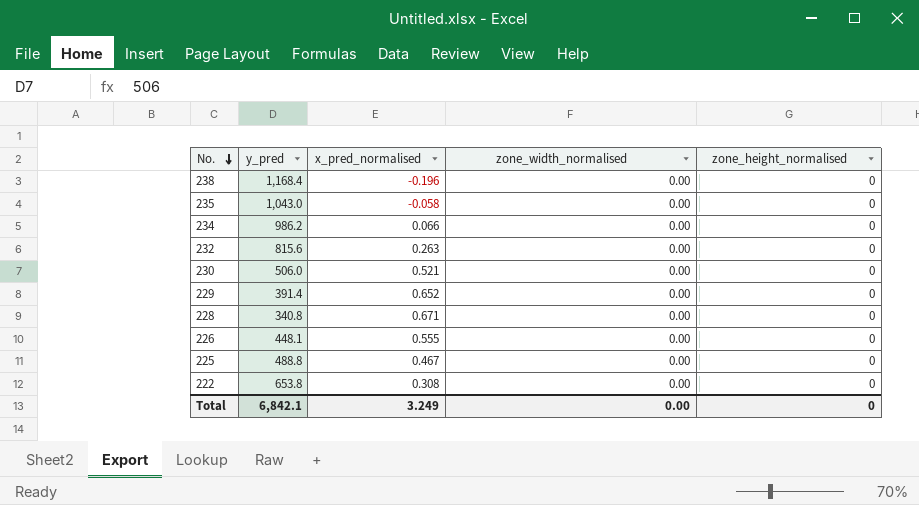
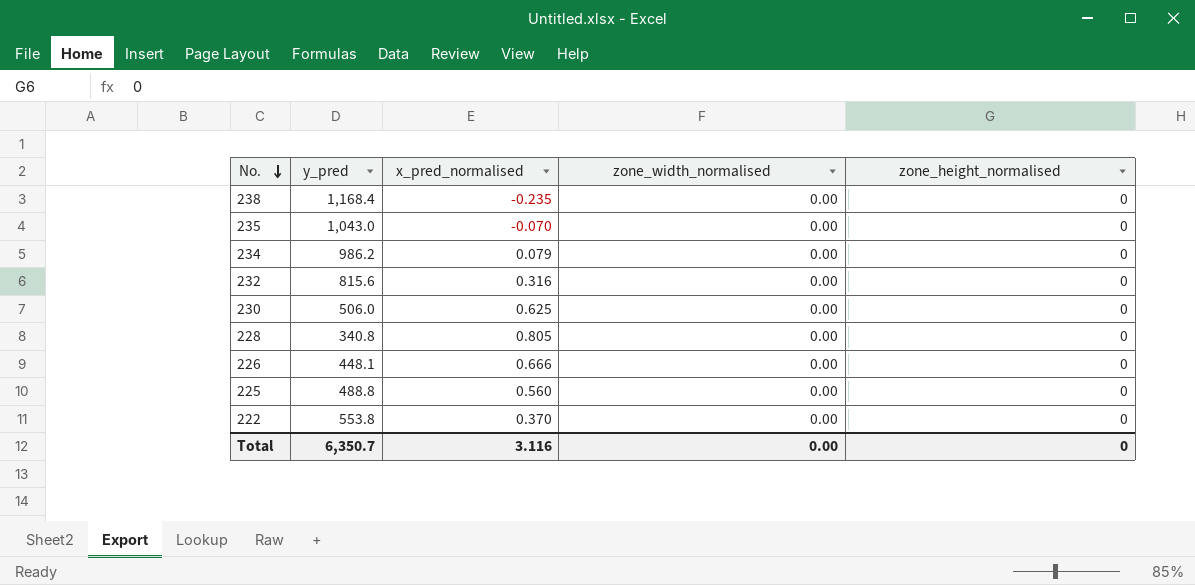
row 229: 391.4 | 0.652 | 0.00 | 0 -> none
238 | x_pred_normalised: -0.196 -> -0.235
235 | x_pred_normalised: -0.058 -> -0.070
234 | x_pred_normalised: 0.066 -> 0.079
232 | x_pred_normalised: 0.263 -> 0.316
230 | x_pred_normalised: 0.521 -> 0.625
228 | x_pred_normalised: 0.671 -> 0.805
226 | x_pred_normalised: 0.555 -> 0.666
225 | x_pred_normalised: 0.467 -> 0.560
222 | y_pred: 653.8 -> 553.8
222 | x_pred_normalised: 0.308 -> 0.370
Total | y_pred: 6,842.1 -> 6,350.7
Total | x_pred_normalised: 3.249 -> 3.116

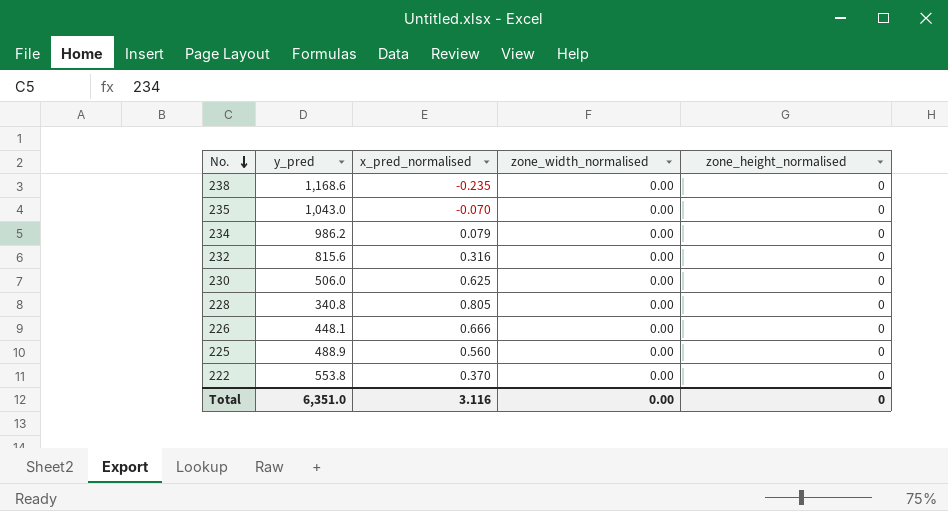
238 | y_pred: 1,168.4 -> 1,168.6
225 | y_pred: 488.8 -> 488.9
Total | y_pred: 6,350.7 -> 6,351.0

